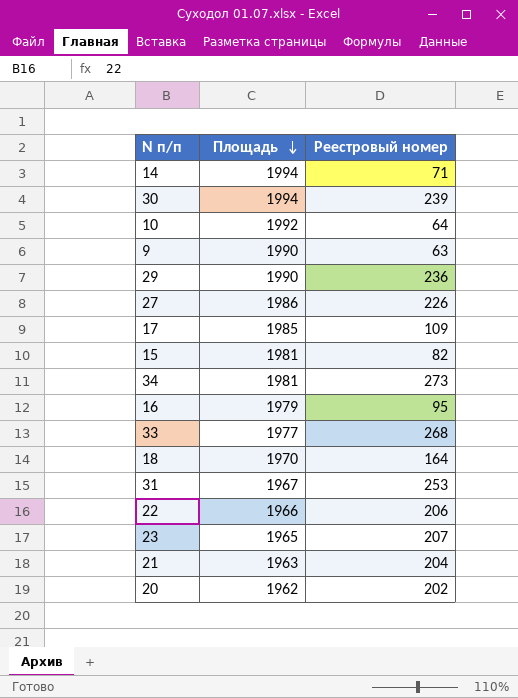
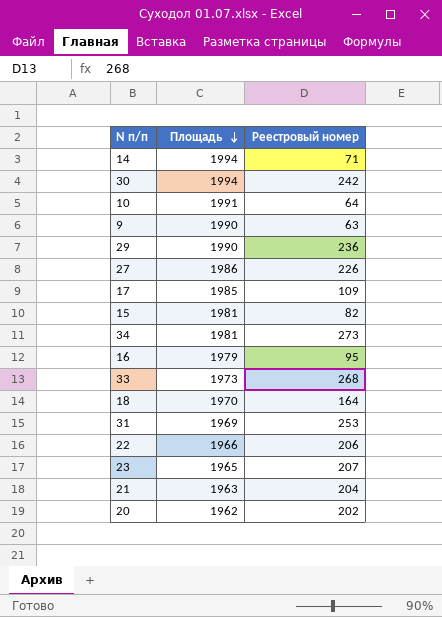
30 | Реестровый номер: 239 -> 242
10 | Площадь: 1992 -> 1991
33 | Площадь: 1977 -> 1973
31 | Площадь: 1967 -> 1969

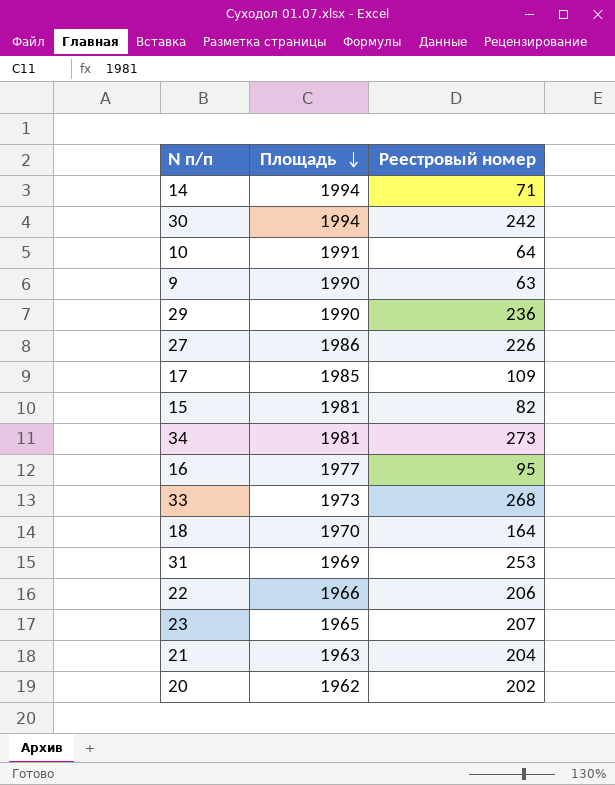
16 | Площадь: 1979 -> 1977

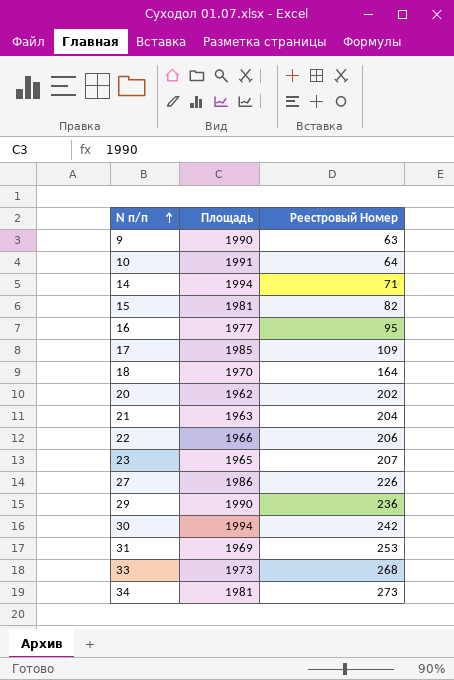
row order: Площадь descending -> N п/п ascending
column name: Реестровый номер -> Реестровый Номер

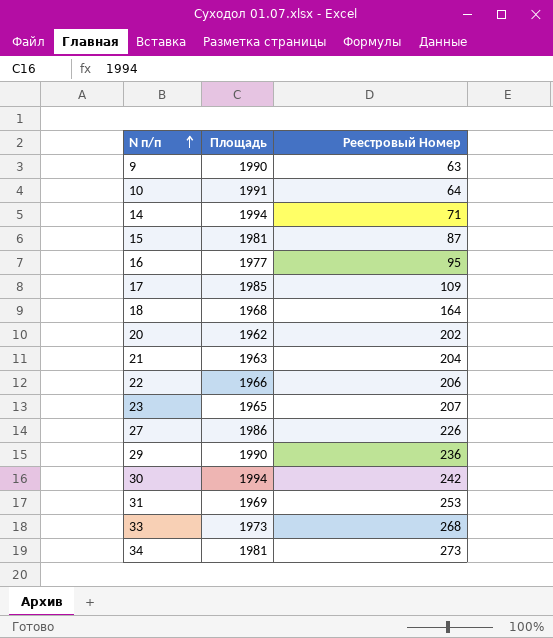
15 | Реестровый Номер: 82 -> 87
18 | Площадь: 1970 -> 1968

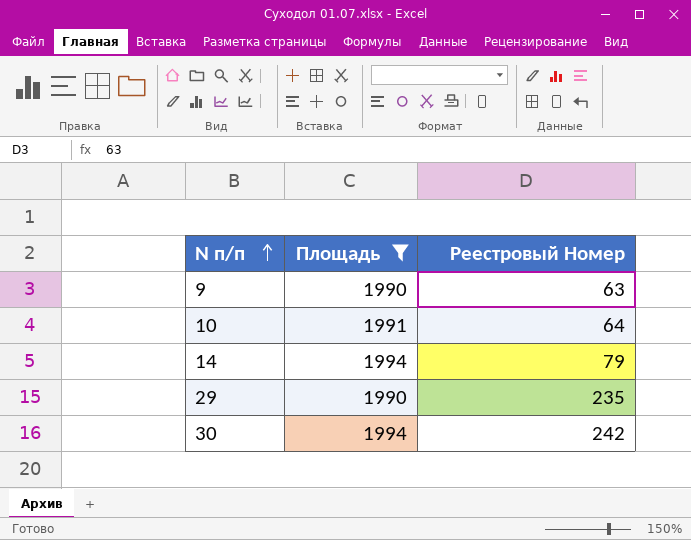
filter: none -> Площадь >= 1990
14 | Реестровый Номер: 71 -> 79
29 | Реестровый Номер: 236 -> 235

